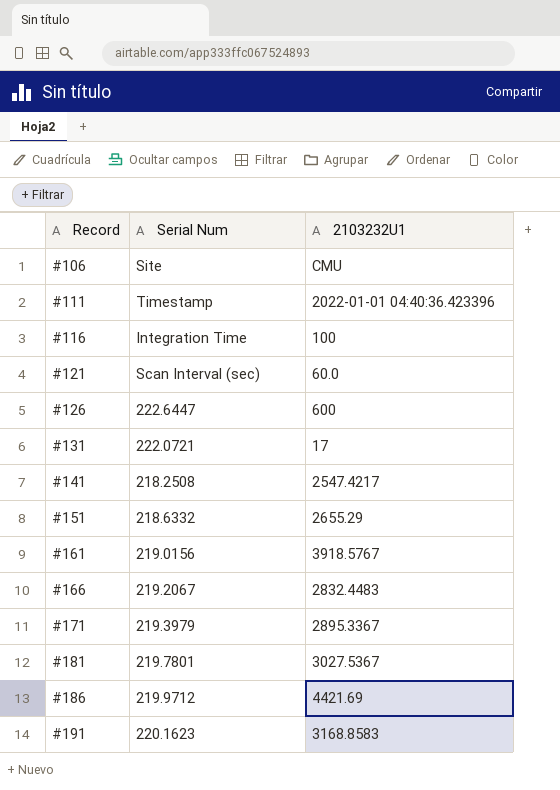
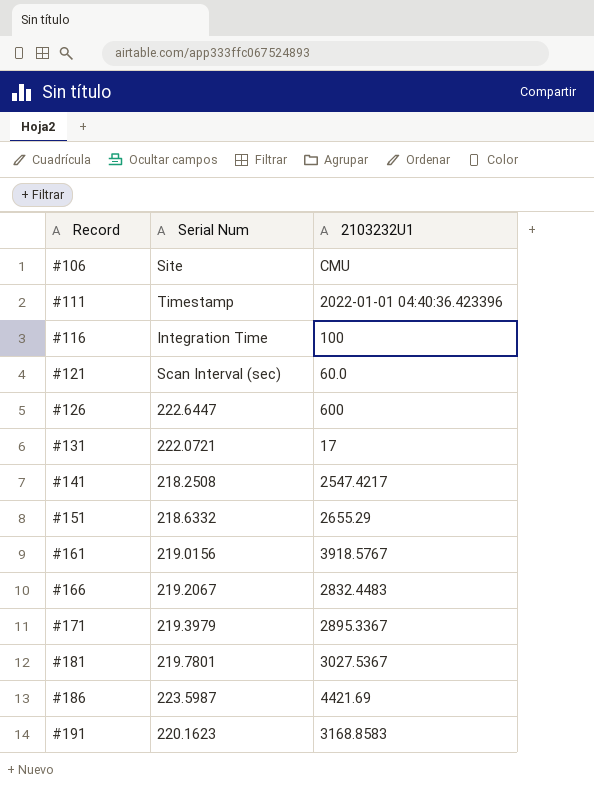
#186 | Serial Num: 219.9712 -> 223.5987

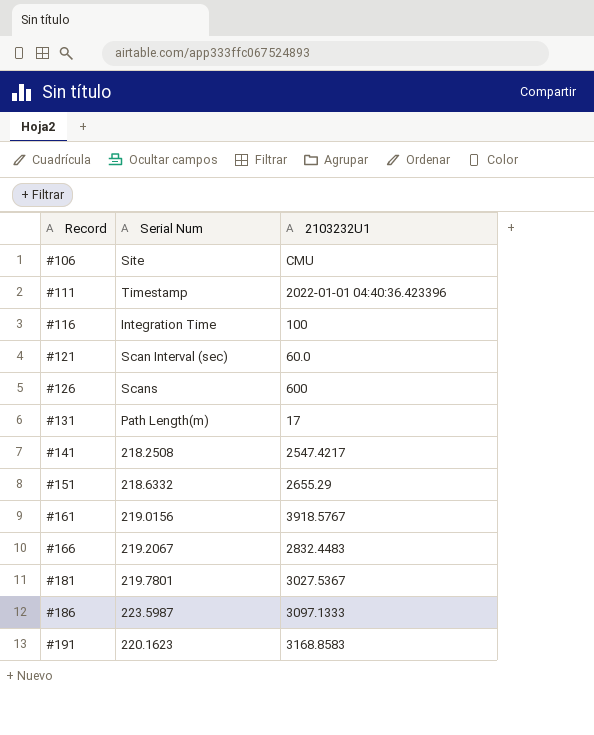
row #171: 219.3979 | 2895.3367 -> none
#126 | Serial Num: 222.6447 -> Scans
#131 | Serial Num: 222.0721 -> Path Length(m)
#186 | 2103232U1: 4421.69 -> 3097.1333

